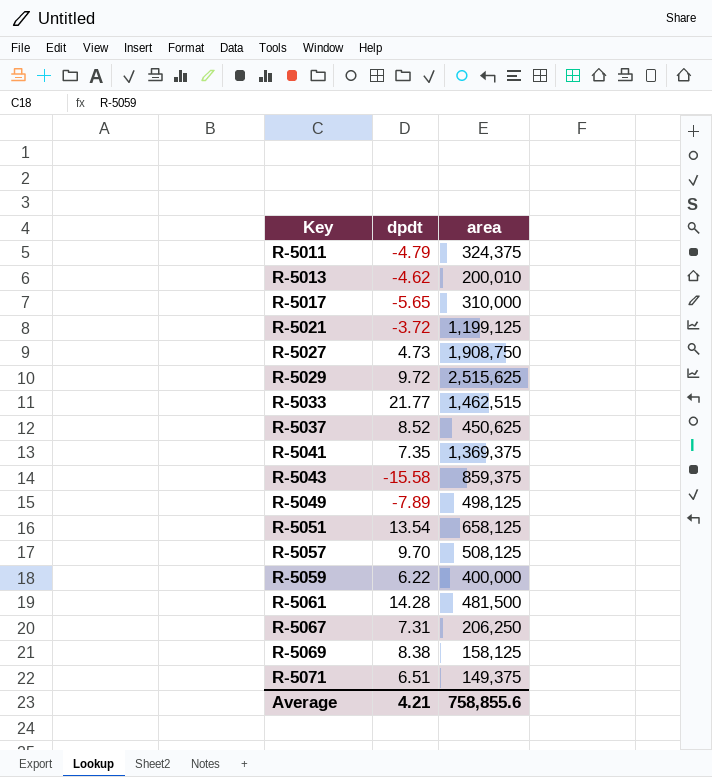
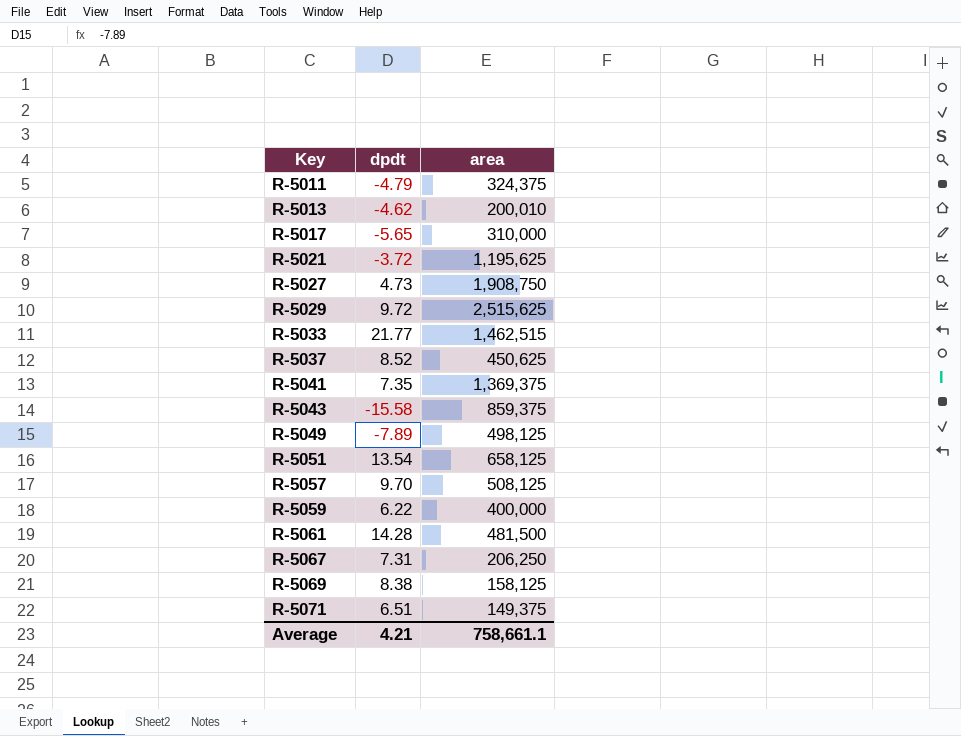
R-5021 | area: 1,199,125 -> 1,195,625
Average | area: 758,855.6 -> 758,661.1

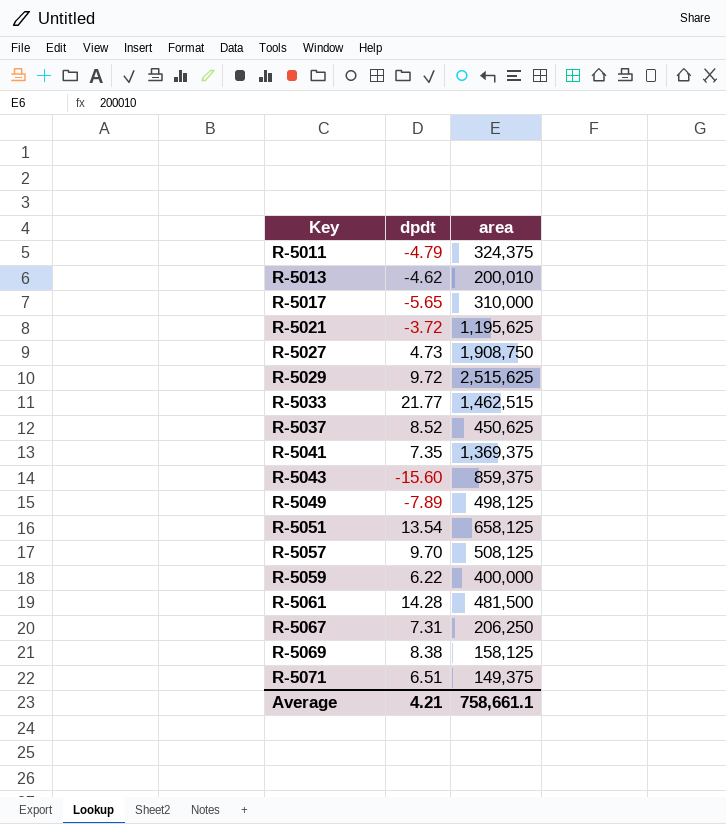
R-5043 | dpdt: -15.58 -> -15.60

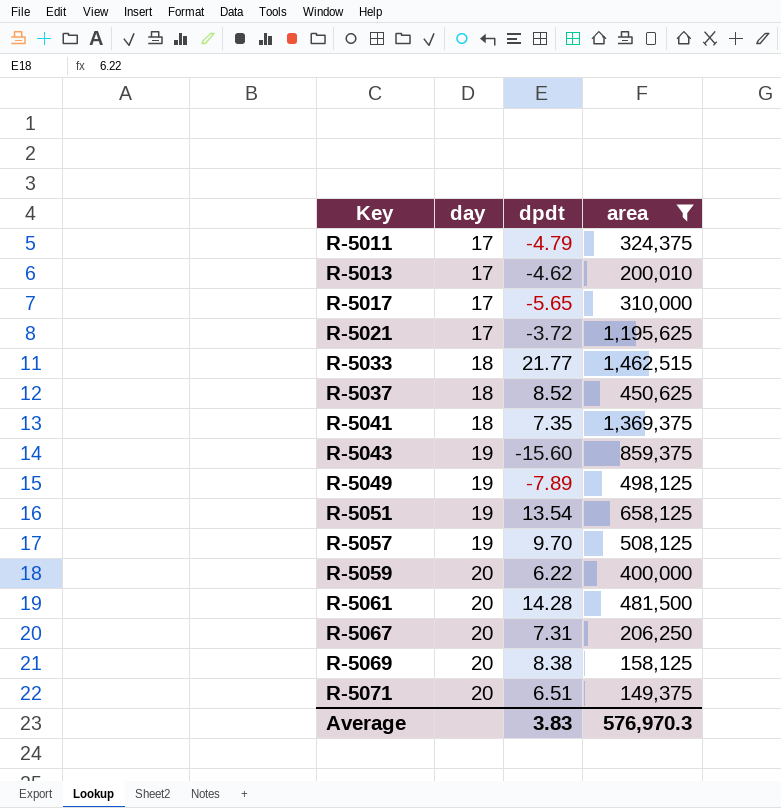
filter: none -> area <= 1,462,515
column day | position: none -> 2
Average | dpdt: 4.21 -> 3.83
Average | area: 758,661.1 -> 576,970.3

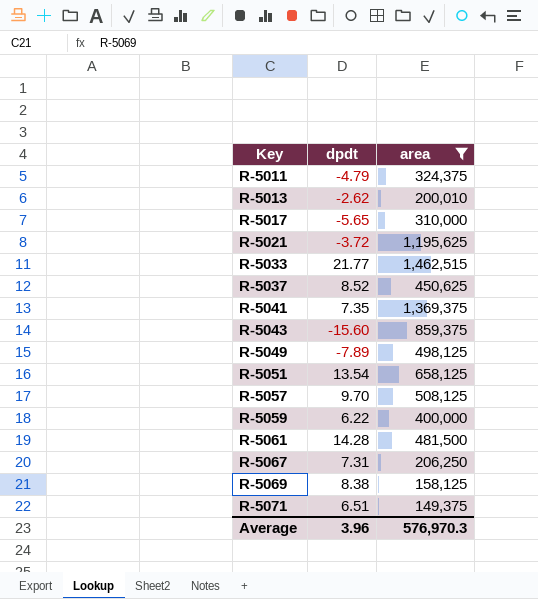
column day | position: 2 -> none
R-5013 | dpdt: -4.62 -> -2.62
Average | dpdt: 3.83 -> 3.96

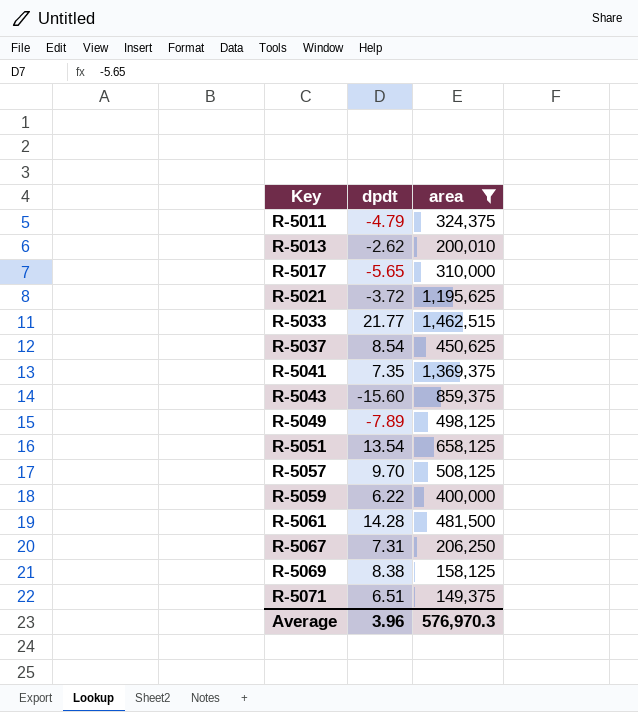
R-5037 | dpdt: 8.52 -> 8.54

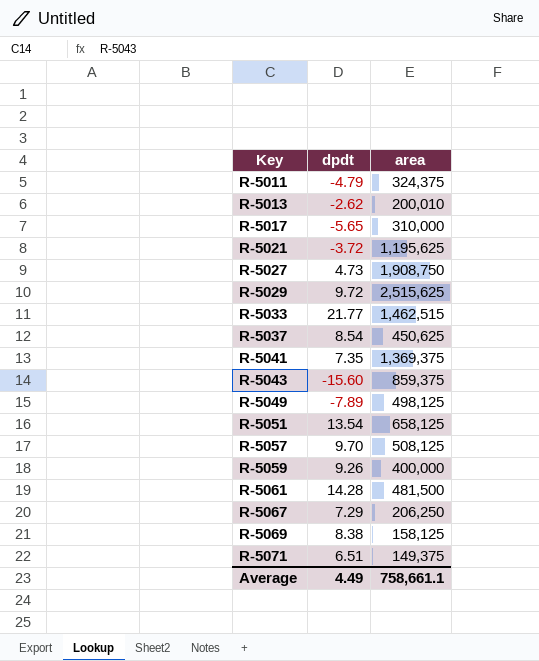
filter: area <= 1,462,515 -> none
R-5059 | dpdt: 6.22 -> 9.26
R-5067 | dpdt: 7.31 -> 7.29
Average | dpdt: 3.96 -> 4.49
Average | area: 576,970.3 -> 758,661.1

